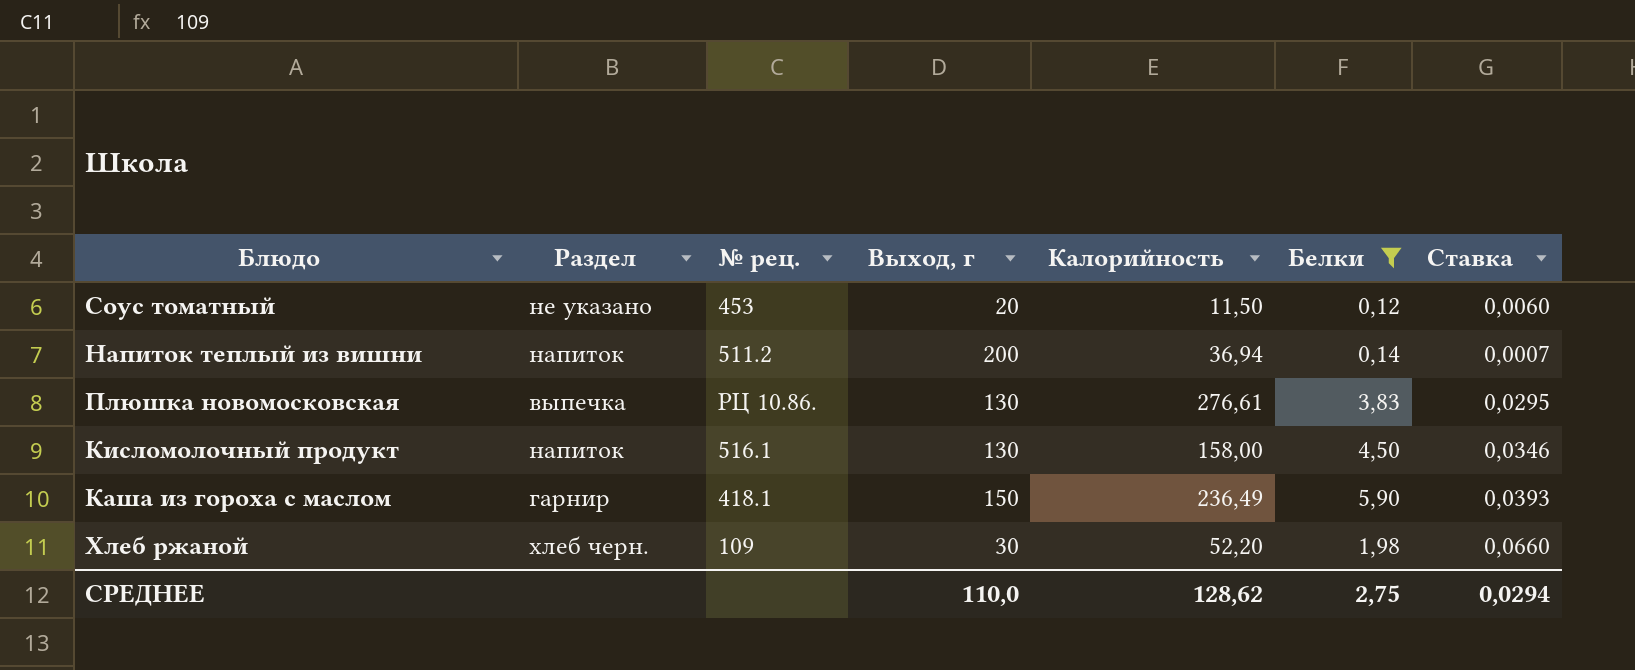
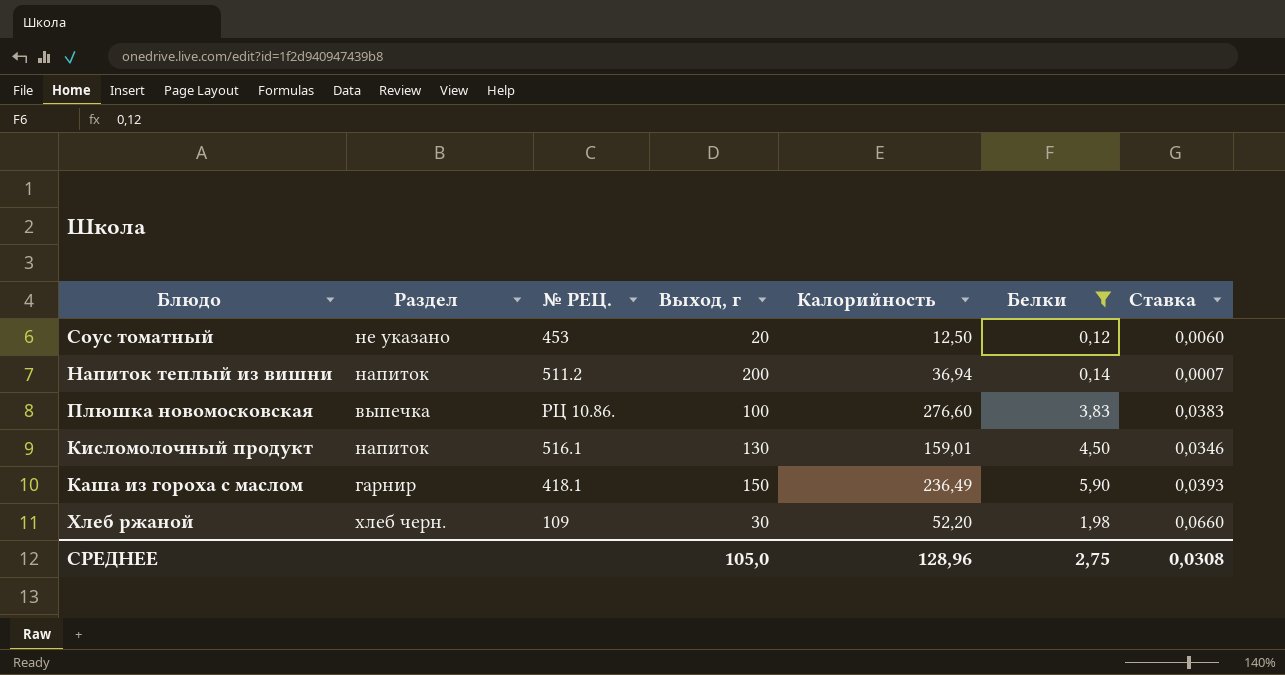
column name: № рец. -> № РЕЦ.
Соус томатный | Калорийность: 11,50 -> 12,50
Плюшка новомосковская | Выход, г: 130 -> 100
Плюшка новомосковская | Калорийность: 276,61 -> 276,60
Плюшка новомосковская | Ставка: 0,0295 -> 0,0383
Кисломолочный продукт | Калорийность: 158,00 -> 159,01
СРЕДНЕЕ | Выход, г: 110,0 -> 105,0
СРЕДНЕЕ | Калорийность: 128,62 -> 128,96
СРЕДНЕЕ | Ставка: 0,0294 -> 0,0308

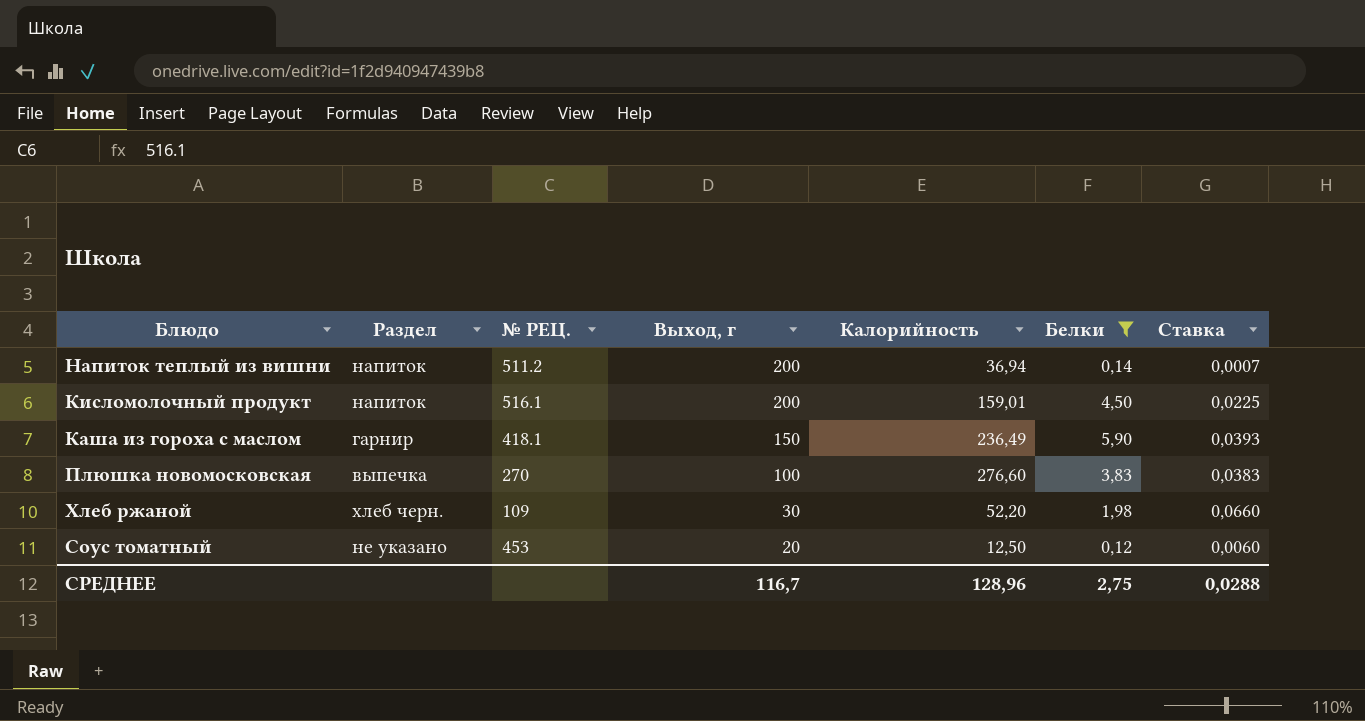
row order: none -> Выход, г descending
Кисломолочный продукт | Выход, г: 130 -> 200
Кисломолочный продукт | Ставка: 0,0346 -> 0,0225
Плюшка новомосковская | № РЕЦ.: РЦ 10.86. -> 270
СРЕДНЕЕ | Выход, г: 105,0 -> 116,7
СРЕДНЕЕ | Ставка: 0,0308 -> 0,0288

